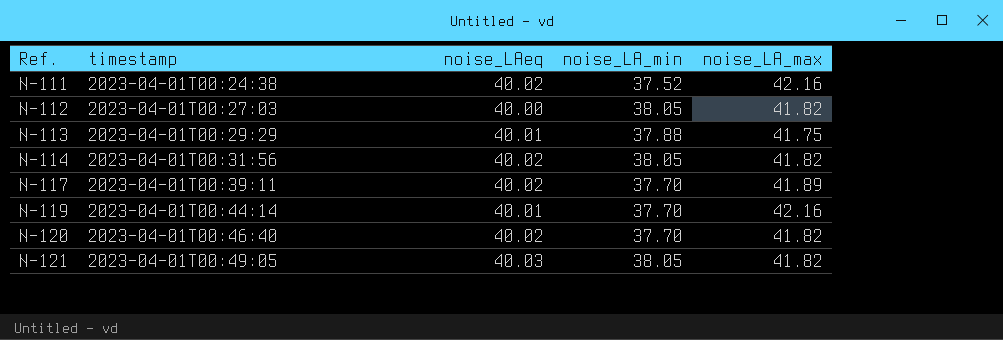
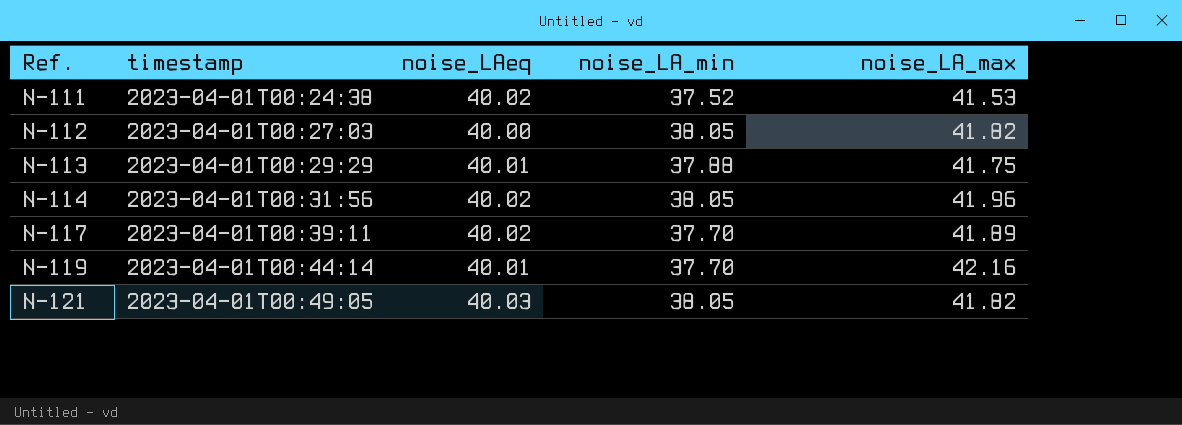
row N-120: 2023-04-01T00:46:40 | 40.02 | 37.70 | 41.82 -> none
N-111 | noise_LA_max: 42.16 -> 41.53
N-114 | noise_LA_max: 41.82 -> 41.96

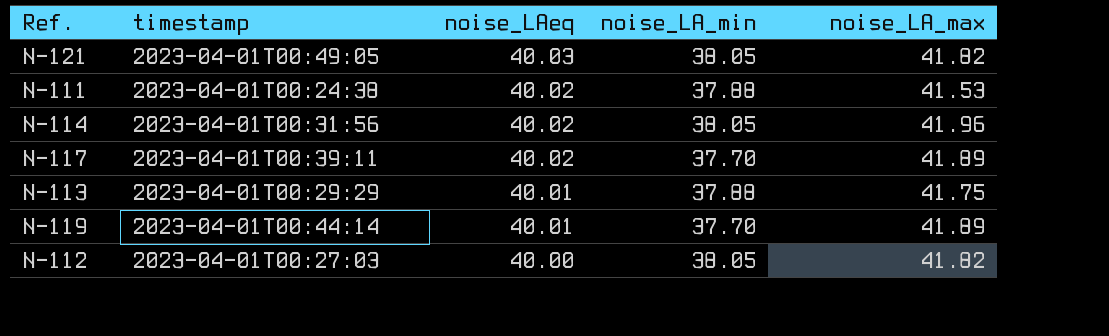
row order: Ref. ascending -> noise_LAeq descending
N-111 | noise_LA_min: 37.52 -> 37.88
N-119 | noise_LA_max: 42.16 -> 41.89

